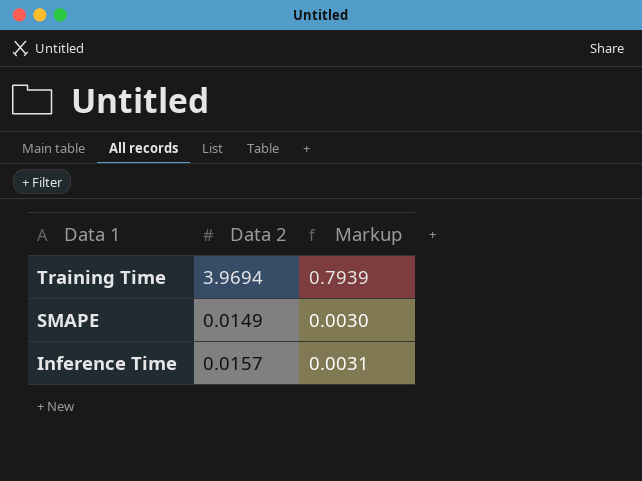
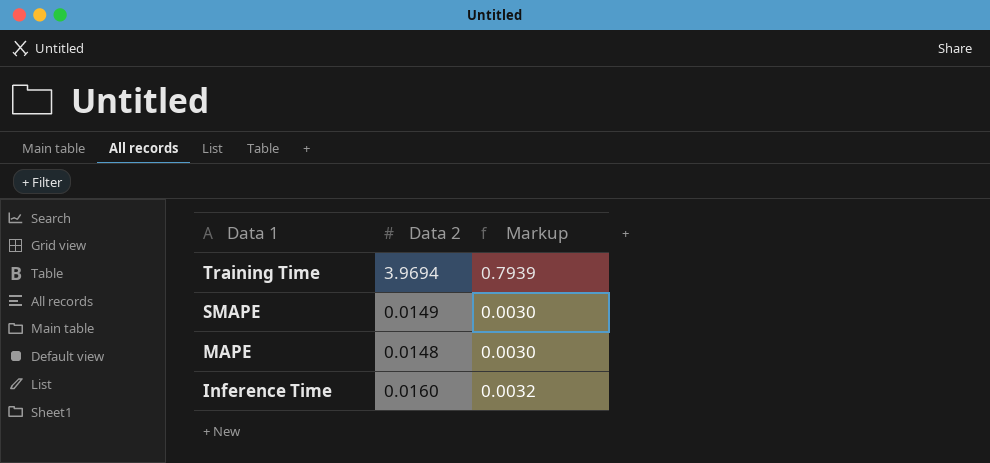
row MAPE: none -> 0.0148 | 0.0030
Inference Time | Data 2: 0.0157 -> 0.0160
Inference Time | Markup: 0.0031 -> 0.0032

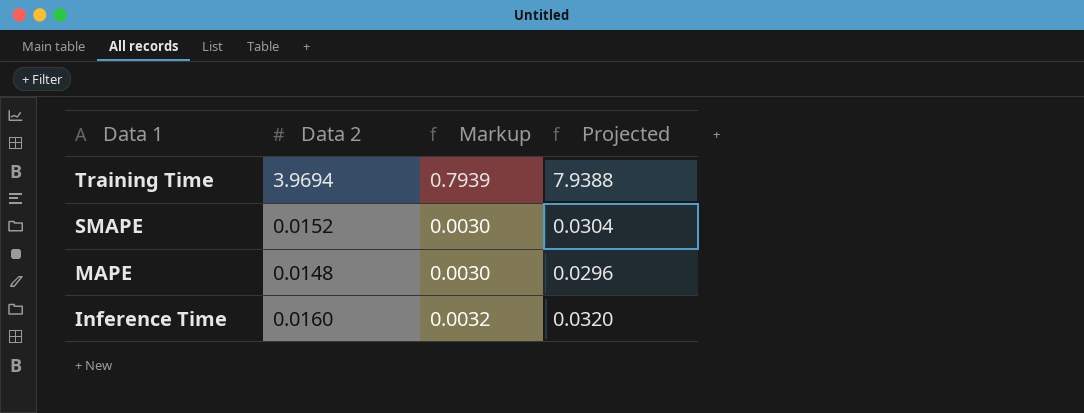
column Projected | formula: none -> [Data 2] * 2
SMAPE | Data 2: 0.0149 -> 0.0152

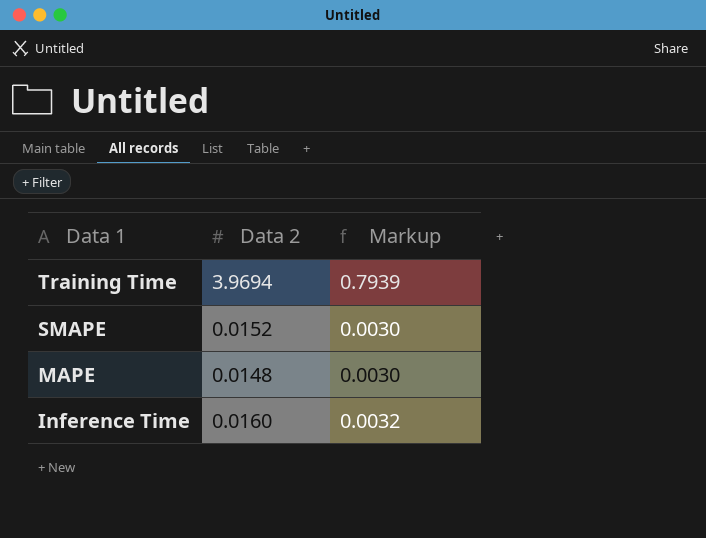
column Projected | formula: [Data 2] * 2 -> none

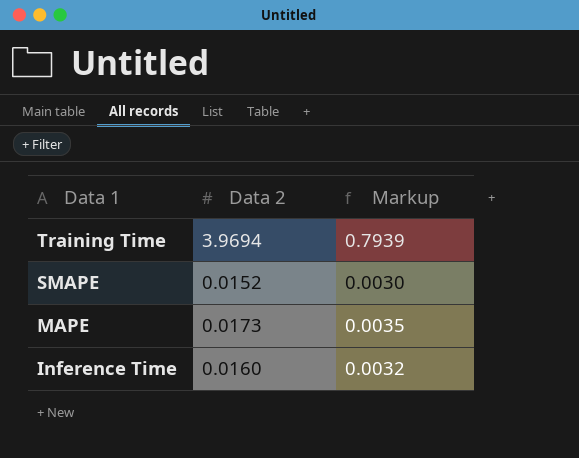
MAPE | Data 2: 0.0148 -> 0.0173
MAPE | Markup: 0.0030 -> 0.0035

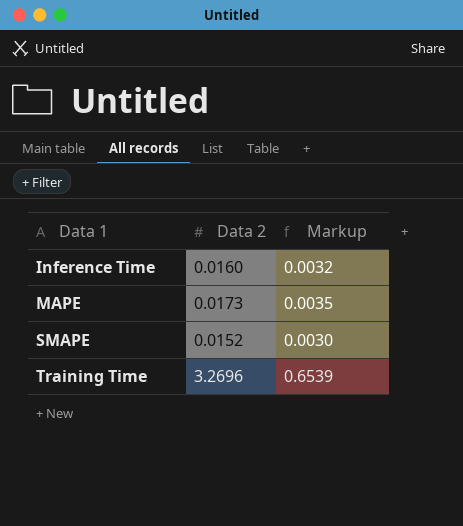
row order: Data 1 descending -> Data 1 ascending
Training Time | Data 2: 3.9694 -> 3.2696
Training Time | Markup: 0.7939 -> 0.6539

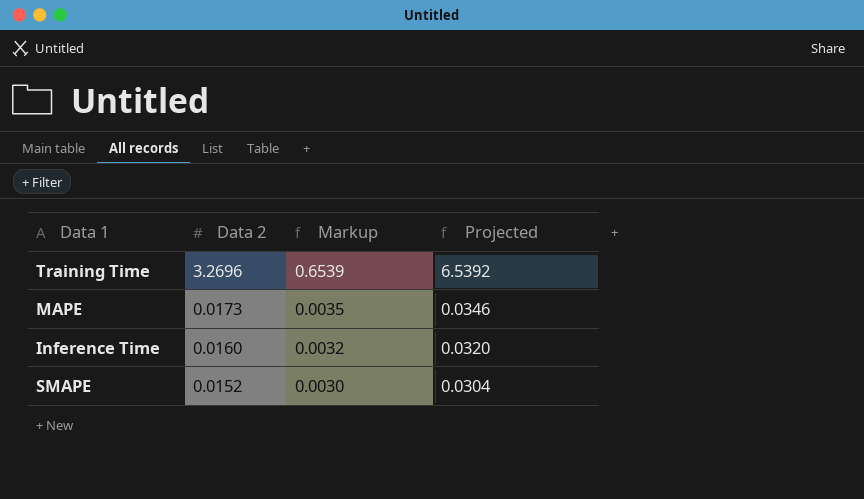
row order: Data 1 ascending -> Data 2 descending
column Projected | formula: none -> [Data 2] * 2

